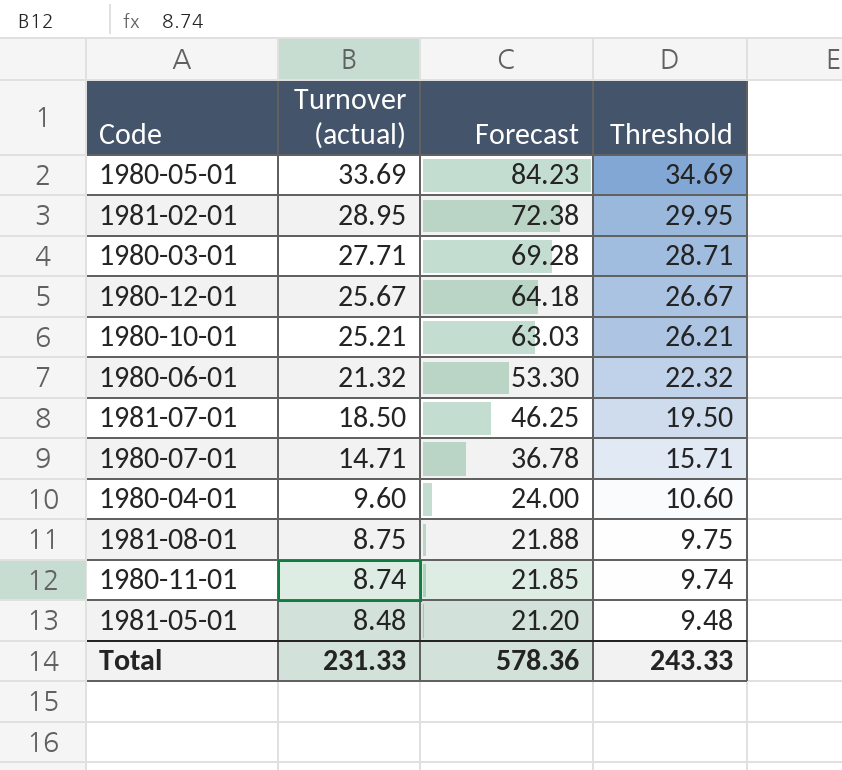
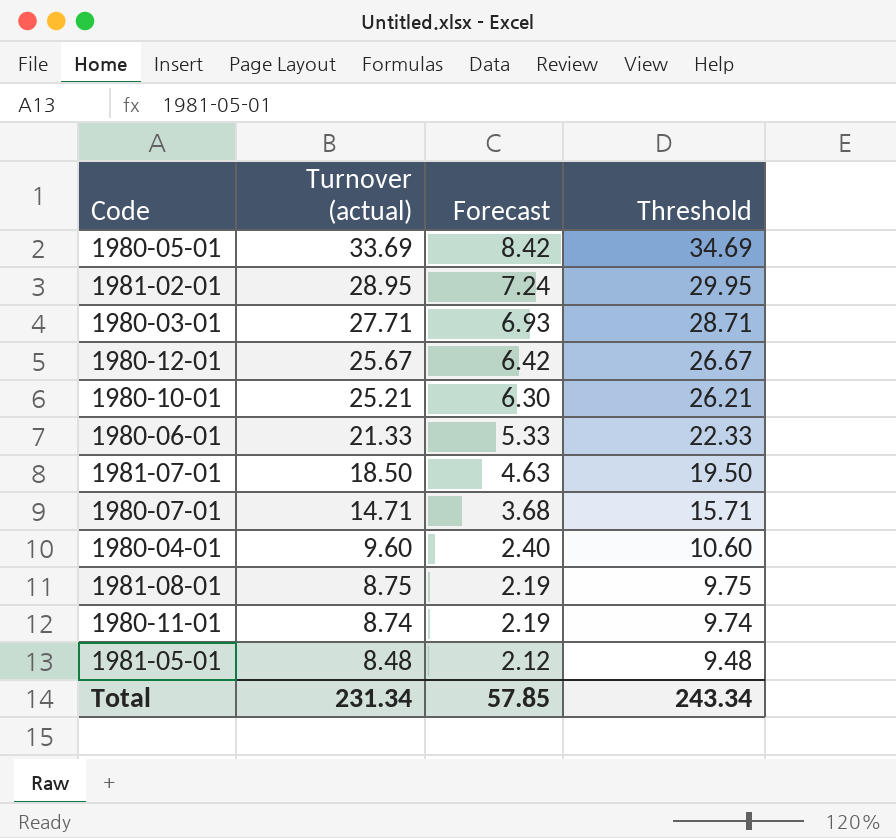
column Forecast | formula: [Turnover (actual)] * 2.5 -> [Turnover (actual)] * 0.25
1980-06-01 | Turnover (actual): 21.32 -> 21.33
1980-06-01 | Threshold: 22.32 -> 22.33
Total | Turnover (actual): 231.33 -> 231.34
Total | Forecast: 578.36 -> 57.85
Total | Threshold: 243.33 -> 243.34

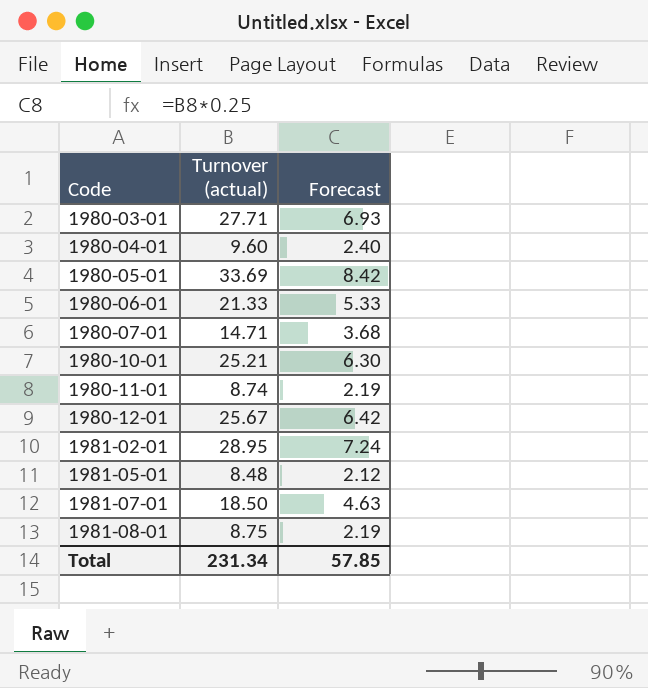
row order: Turnover (actual) descending -> Code ascending
column Threshold | formula: [Turnover (actual)] + 1 -> none

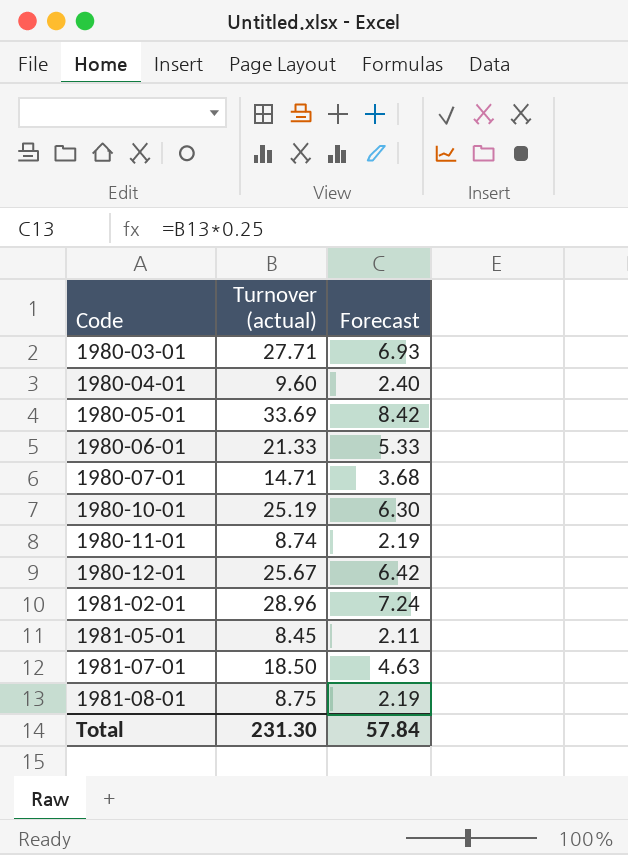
1980-10-01 | Turnover (actual): 25.21 -> 25.19
1981-02-01 | Turnover (actual): 28.95 -> 28.96
1981-05-01 | Turnover (actual): 8.48 -> 8.45
1981-05-01 | Forecast: 2.12 -> 2.11
Total | Turnover (actual): 231.34 -> 231.30
Total | Forecast: 57.85 -> 57.84

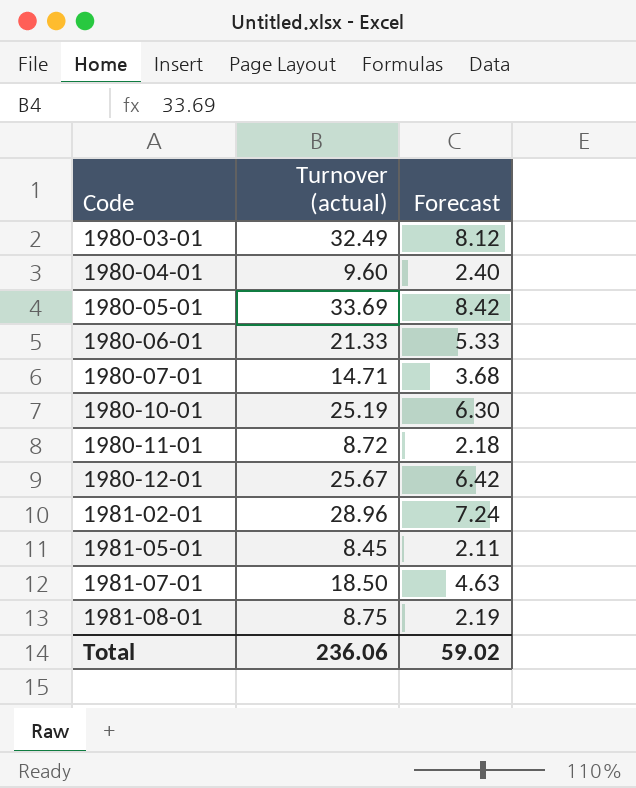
1980-03-01 | Turnover (actual): 27.71 -> 32.49
1980-03-01 | Forecast: 6.93 -> 8.12
1980-11-01 | Turnover (actual): 8.74 -> 8.72
1980-11-01 | Forecast: 2.19 -> 2.18
Total | Turnover (actual): 231.30 -> 236.06
Total | Forecast: 57.84 -> 59.02

